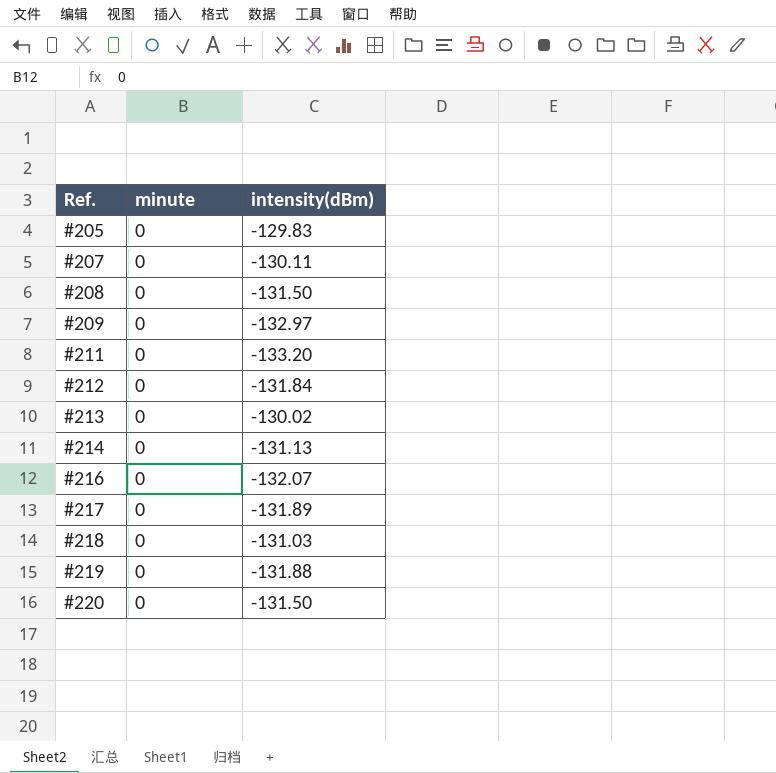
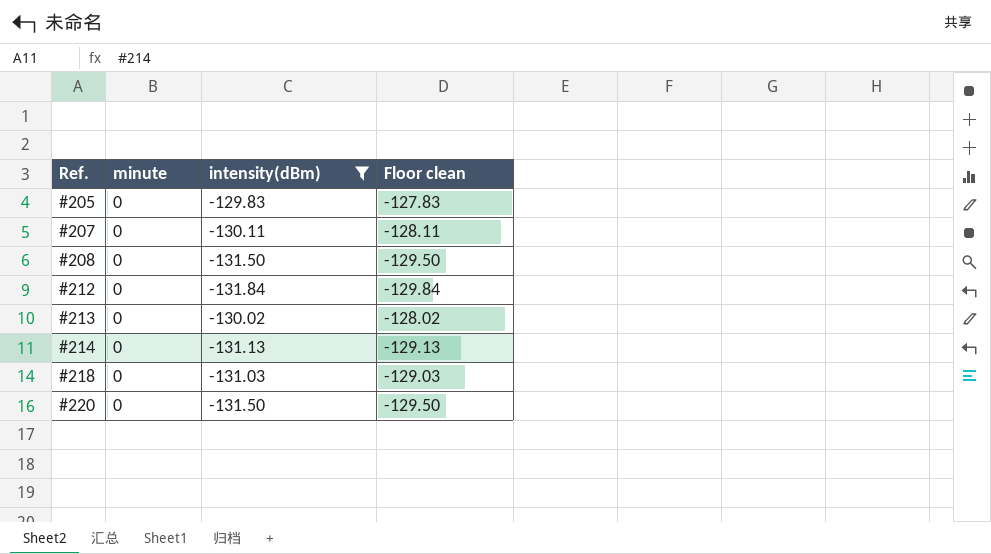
filter: none -> intensity(dBm) >= -131.84
column Floor clean | formula: none -> [intensity(dBm)] + 2

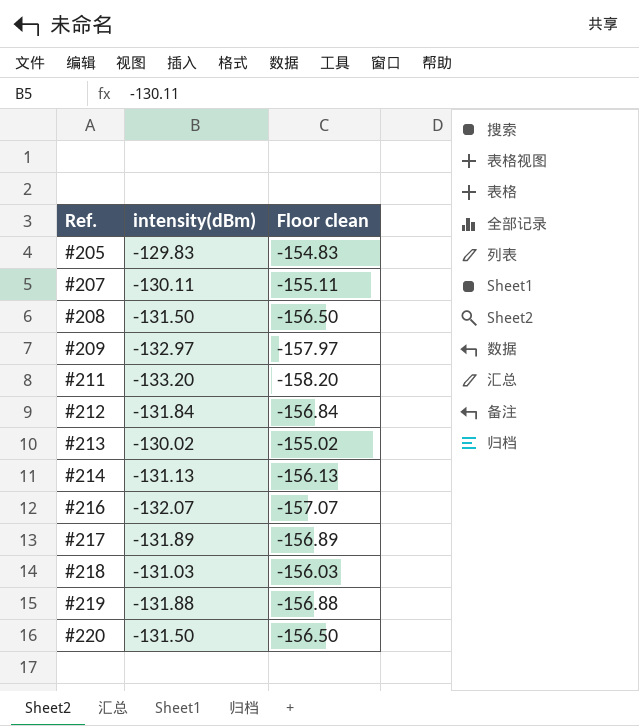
filter: intensity(dBm) >= -131.84 -> none
column minute | position: 2 -> none
column Floor clean | formula: [intensity(dBm)] + 2 -> [intensity(dBm)] - 25

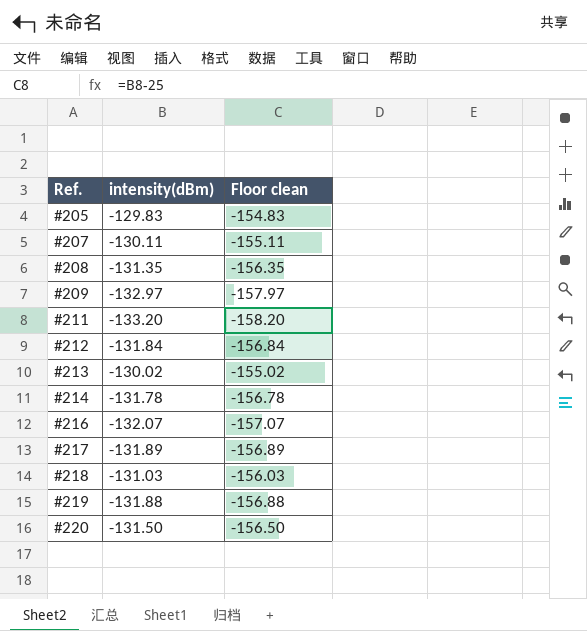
#208 | intensity(dBm): -131.50 -> -131.35
#208 | Floor clean: -156.50 -> -156.35
#214 | intensity(dBm): -131.13 -> -131.78
#214 | Floor clean: -156.13 -> -156.78

